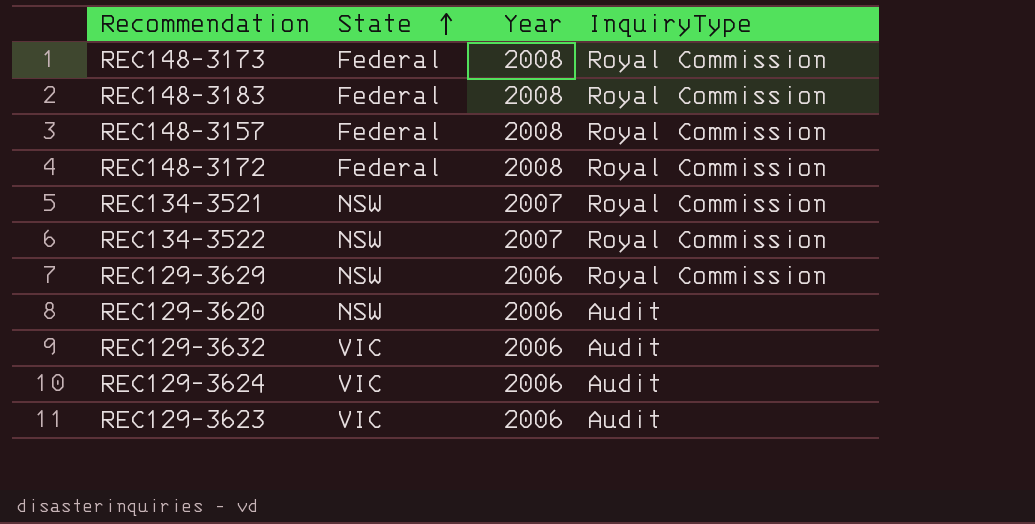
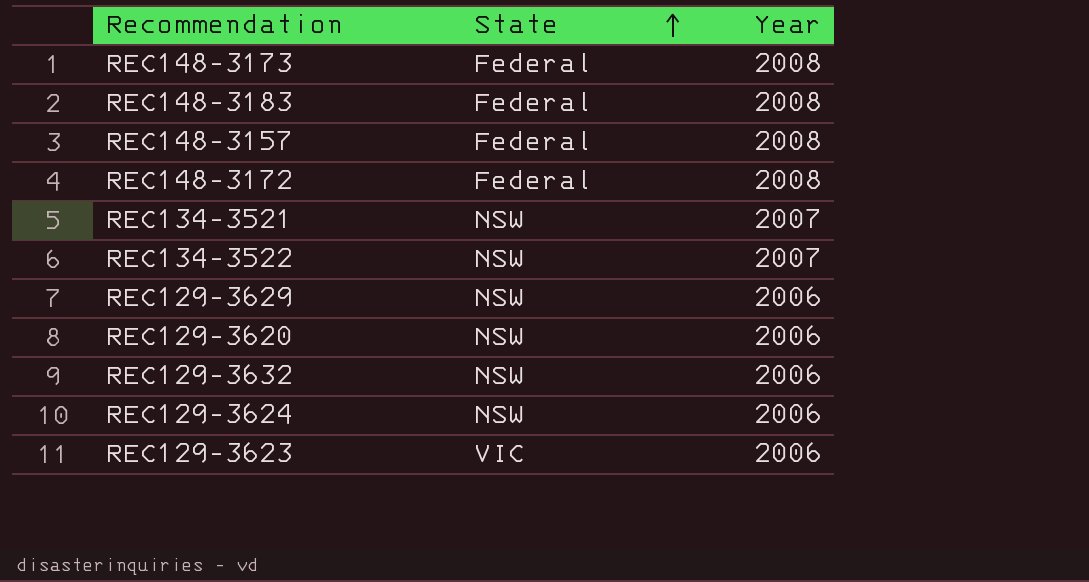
column InquiryType | position: 4 -> none
REC129-3632 | State: VIC -> NSW
REC129-3624 | State: VIC -> NSW

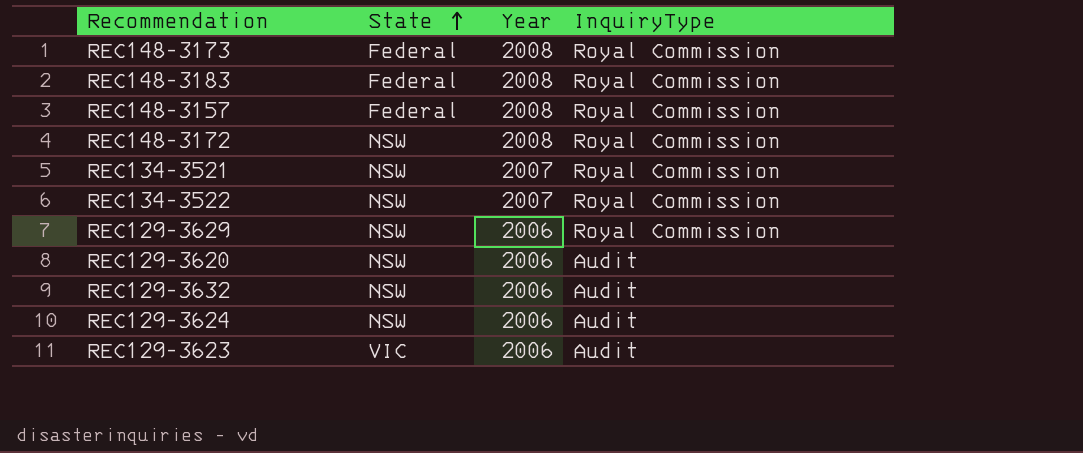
column InquiryType | position: none -> 4
REC148-3172 | State: Federal -> NSW

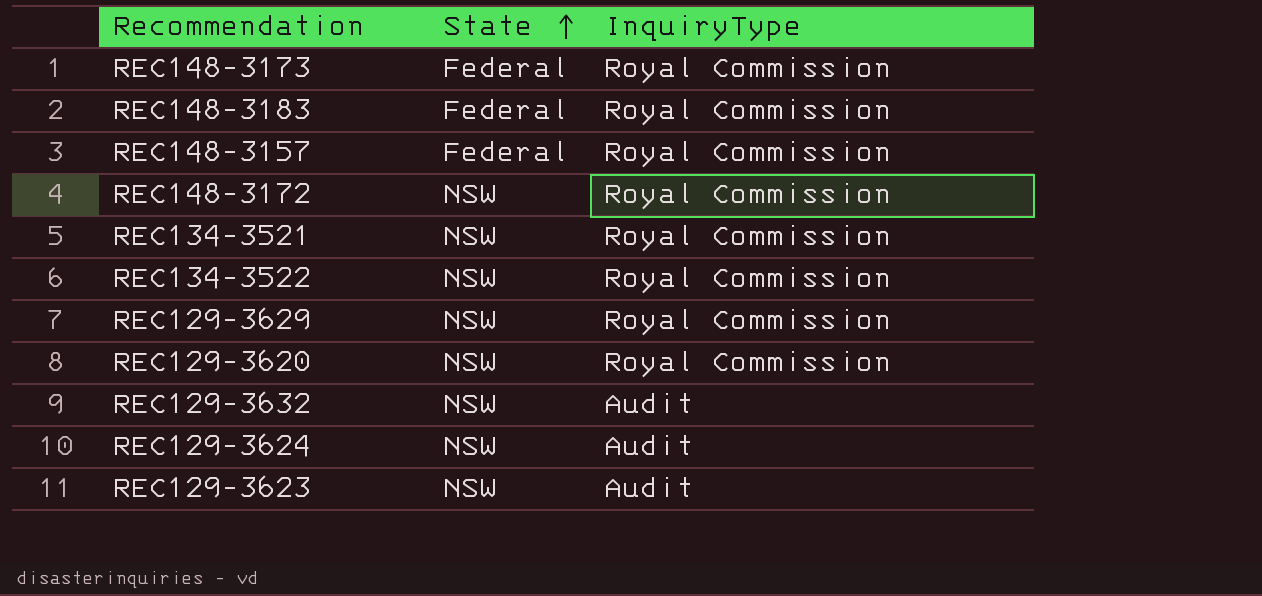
column Year | position: 3 -> none
REC129-3620 | InquiryType: Audit -> Royal Commission
REC129-3623 | State: VIC -> NSW

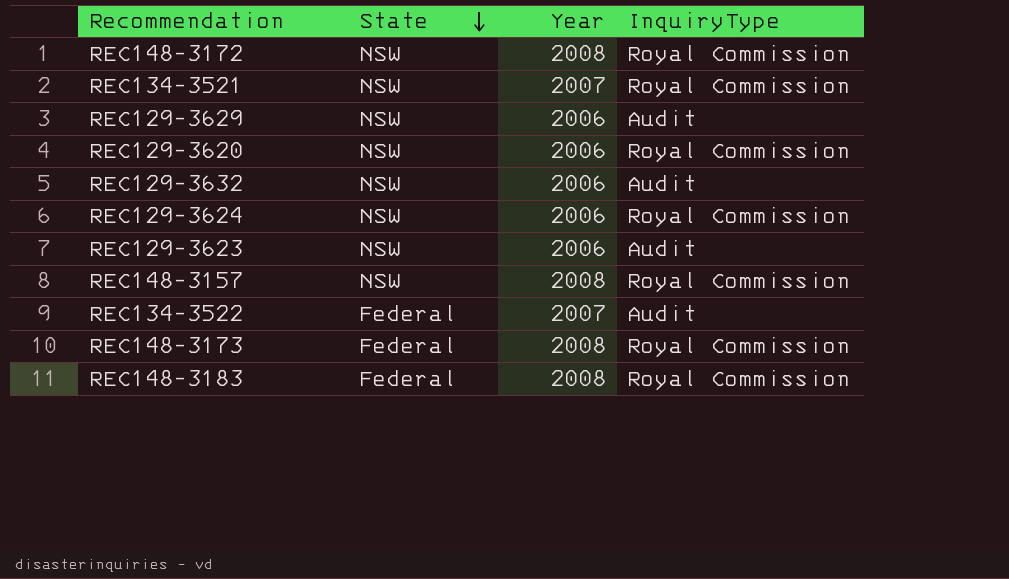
row order: State ascending -> State descending
column Year | position: none -> 3
REC129-3629 | InquiryType: Royal Commission -> Audit
REC129-3624 | InquiryType: Audit -> Royal Commission
REC148-3157 | State: Federal -> NSW
REC134-3522 | State: NSW -> Federal
REC134-3522 | InquiryType: Royal Commission -> Audit

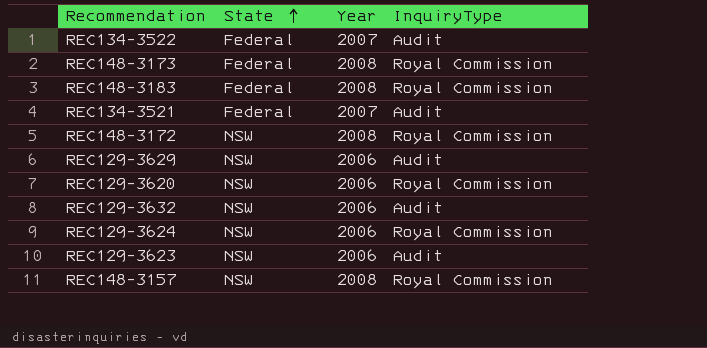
row order: State descending -> State ascending
REC134-3521 | State: NSW -> Federal
REC134-3521 | InquiryType: Royal Commission -> Audit

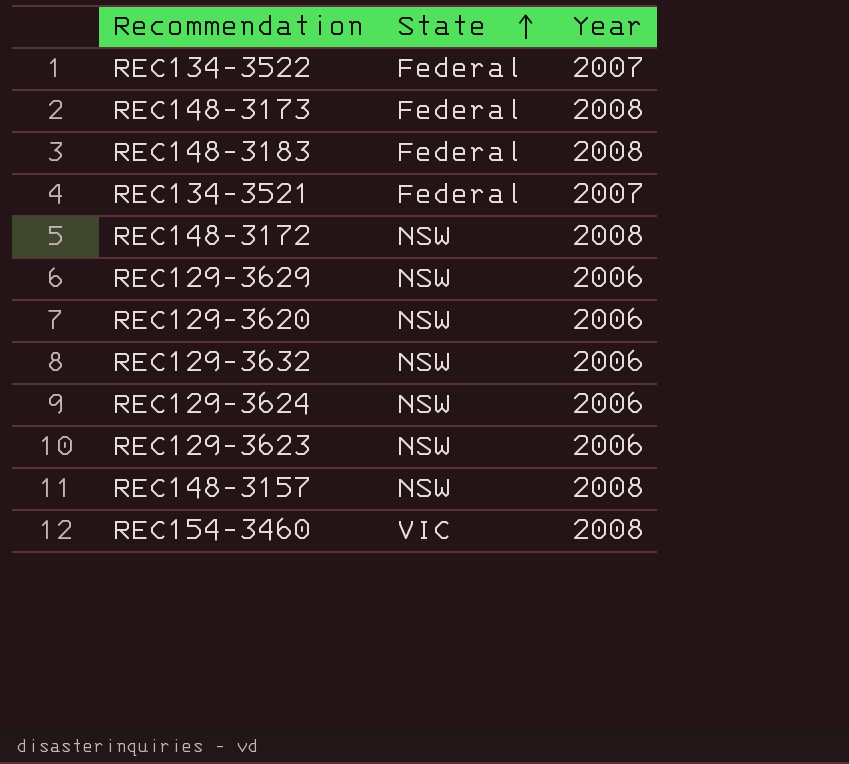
column InquiryType | position: 4 -> none
row REC154-3460: none -> VIC | 2008

